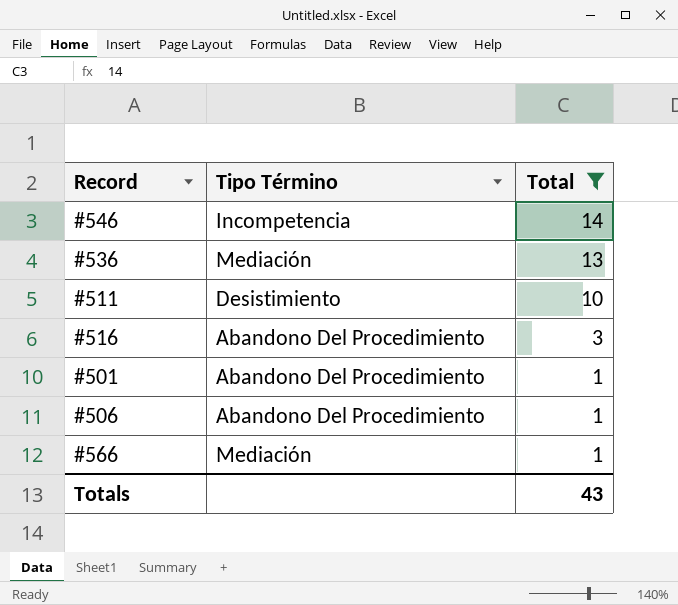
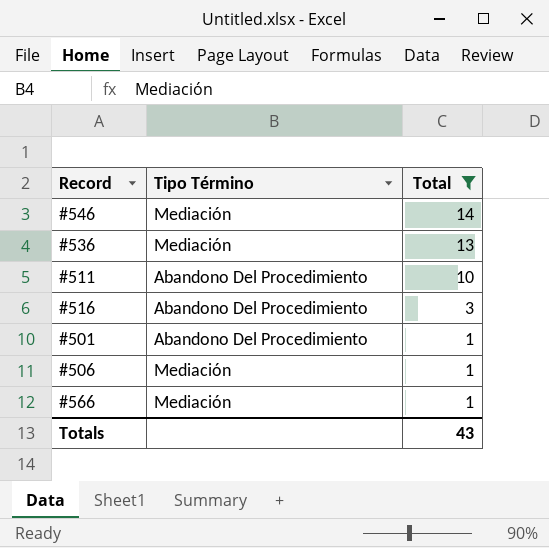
#546 | Tipo Término: Incompetencia -> Mediación
#511 | Tipo Término: Desistimiento -> Abandono Del Procedimiento
#506 | Tipo Término: Abandono Del Procedimiento -> Mediación

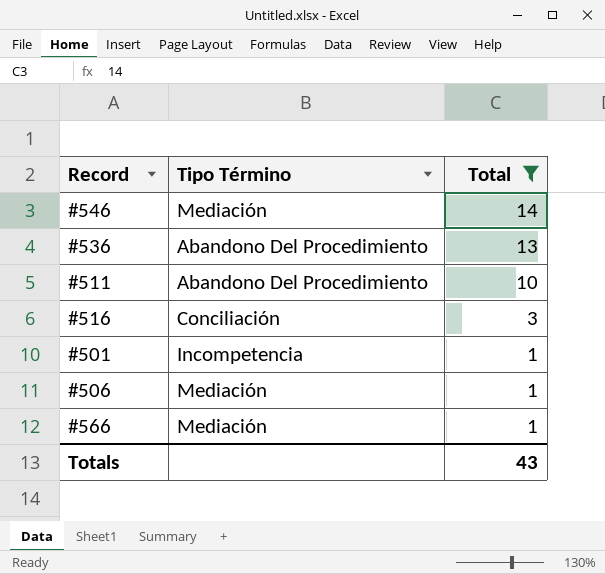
#536 | Tipo Término: Mediación -> Abandono Del Procedimiento
#516 | Tipo Término: Abandono Del Procedimiento -> Conciliación
#501 | Tipo Término: Abandono Del Procedimiento -> Incompetencia

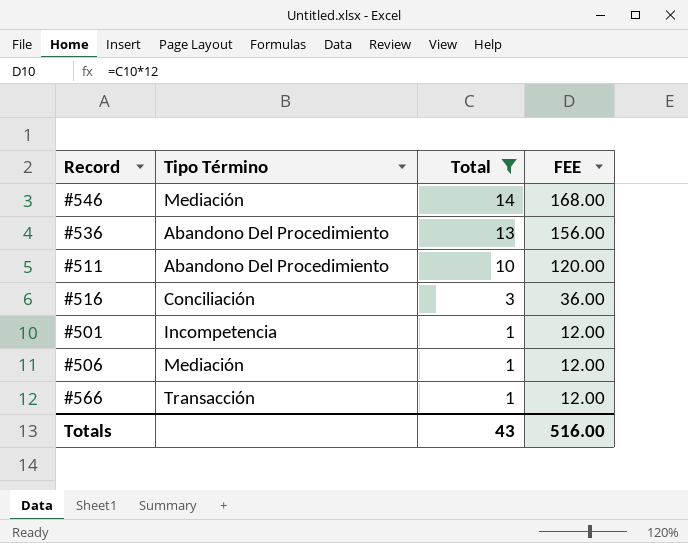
column FEE | formula: none -> [Total] * 12
#566 | Tipo Término: Mediación -> Transacción

